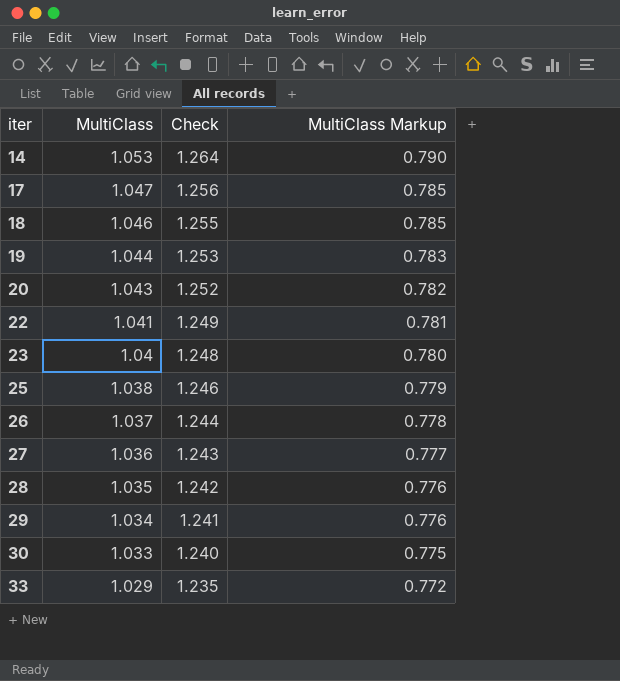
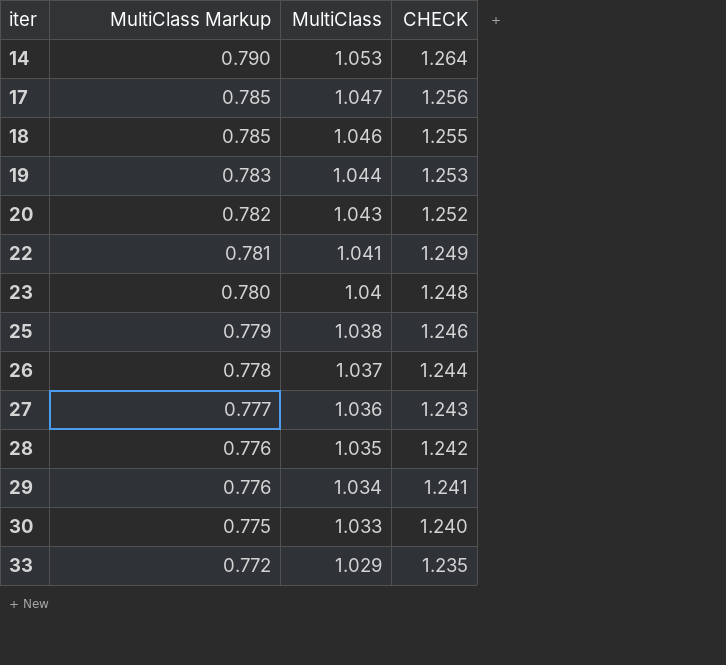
column MultiClass Markup | position: 4 -> 2
column name: Check -> CHECK

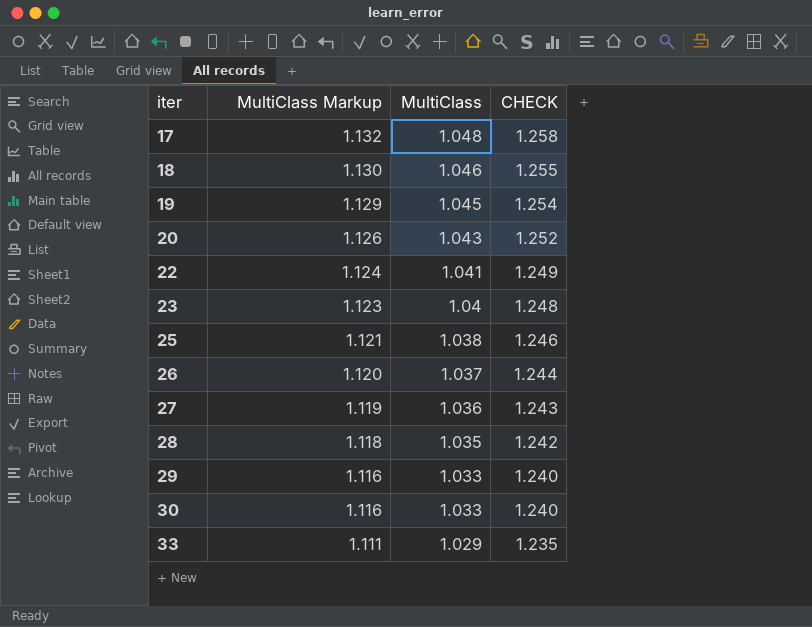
column MultiClass Markup | formula: [MultiClass] * 0.75 -> [MultiClass] * 1.08
row 14: 0.790 | 1.053 | 1.264 -> none
17 | MultiClass: 1.047 -> 1.048
17 | CHECK: 1.256 -> 1.258
19 | MultiClass: 1.044 -> 1.045
19 | CHECK: 1.253 -> 1.254
29 | MultiClass: 1.034 -> 1.033
29 | CHECK: 1.241 -> 1.240

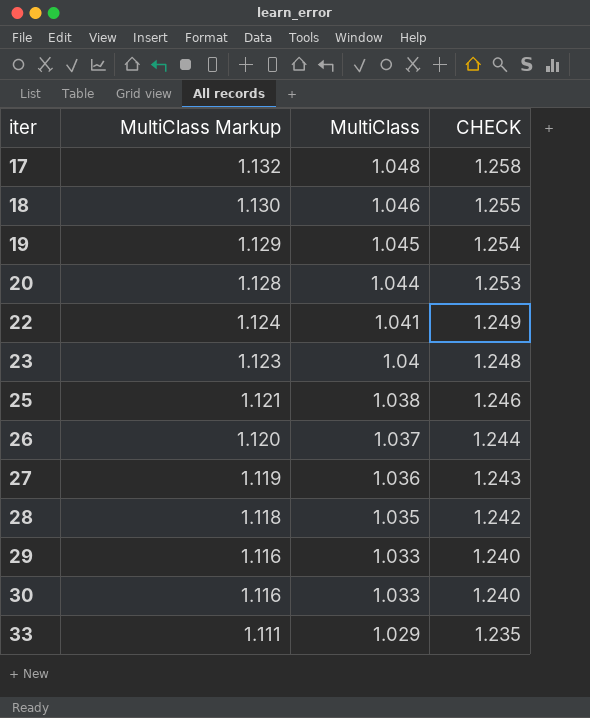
20 | MultiClass Markup: 1.126 -> 1.128
20 | MultiClass: 1.043 -> 1.044
20 | CHECK: 1.252 -> 1.253

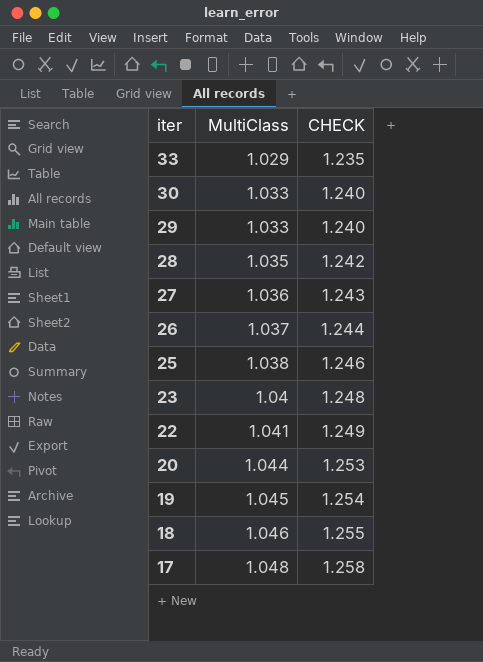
row order: iter ascending -> iter descending
column MultiClass Markup | formula: [MultiClass] * 1.08 -> none

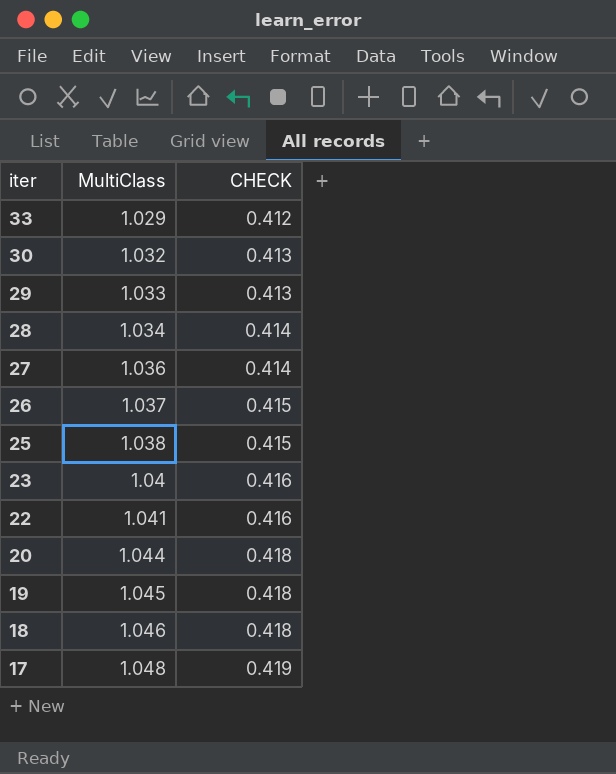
column CHECK | formula: [MultiClass] * 1.2 -> [MultiClass] * 0.4
30 | MultiClass: 1.033 -> 1.032
28 | MultiClass: 1.035 -> 1.034

